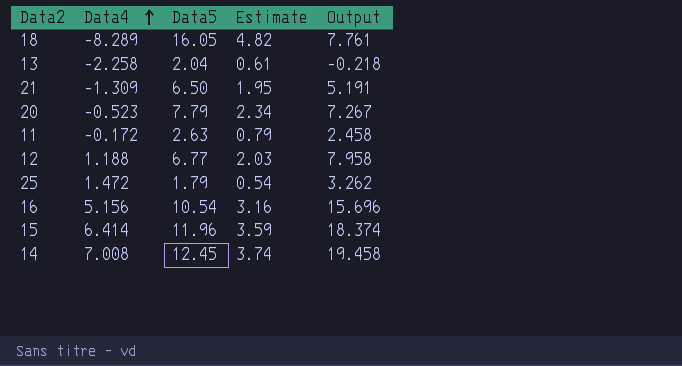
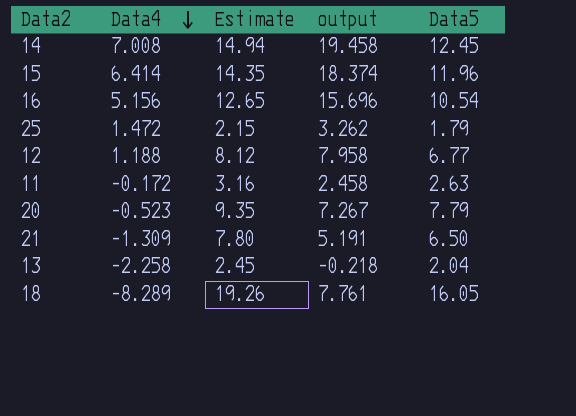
row order: Data4 ascending -> Data4 descending
column Estimate | formula: [Data5] * 0.3 -> [Data5] * 1.2
column name: Output -> output
column Data5 | position: 3 -> 5

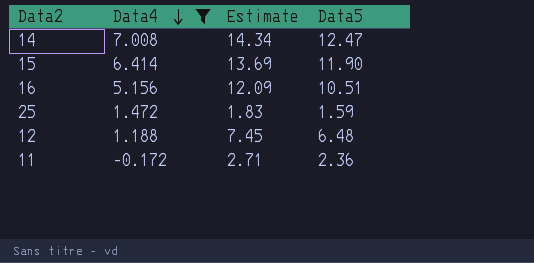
filter: none -> Data4 >= -0.172
column output | formula: [Data4] + [Data5] -> none
column Estimate | formula: [Data5] * 1.2 -> [Data5] * 1.15
14 | Data5: 12.45 -> 12.47
15 | Data5: 11.96 -> 11.90
16 | Data5: 10.54 -> 10.51
25 | Data5: 1.79 -> 1.59
12 | Data5: 6.77 -> 6.48
11 | Data5: 2.63 -> 2.36

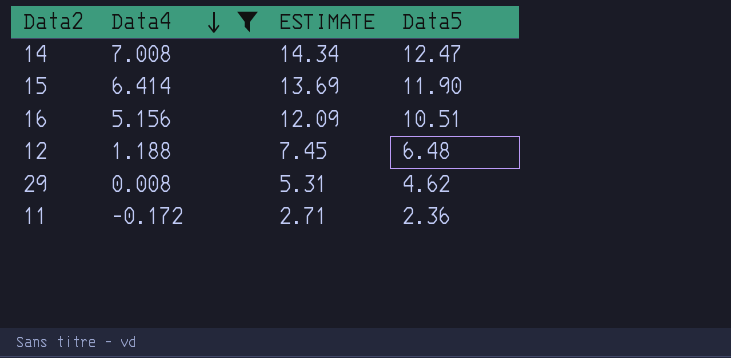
column name: Estimate -> ESTIMATE
row 25: 1.472 | 1.83 | 1.59 -> none
row 29: none -> 0.008 | 5.31 | 4.62

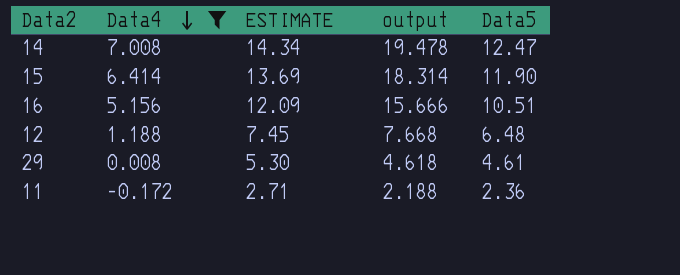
column output | formula: none -> [Data4] + [Data5]
29 | ESTIMATE: 5.31 -> 5.30
29 | Data5: 4.62 -> 4.61

